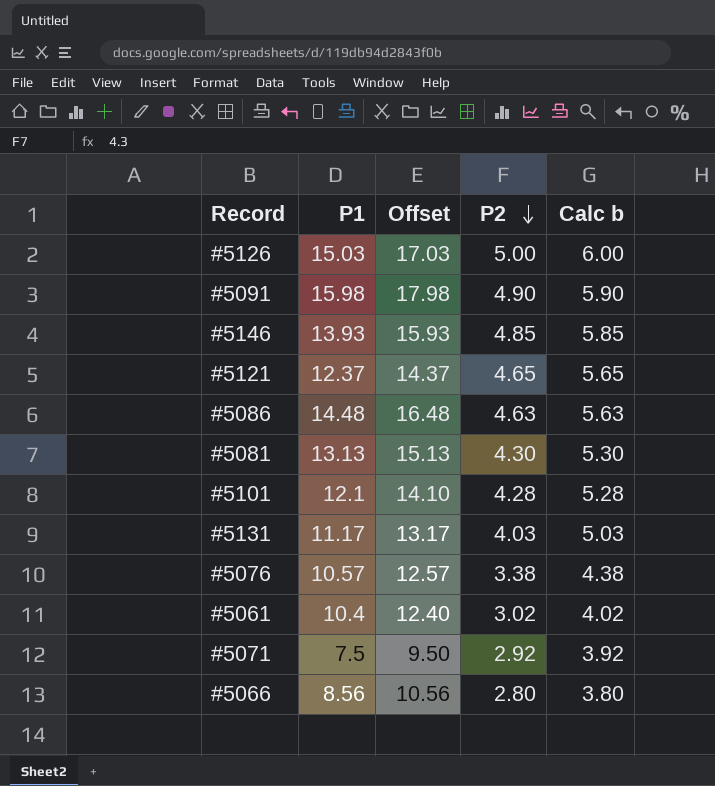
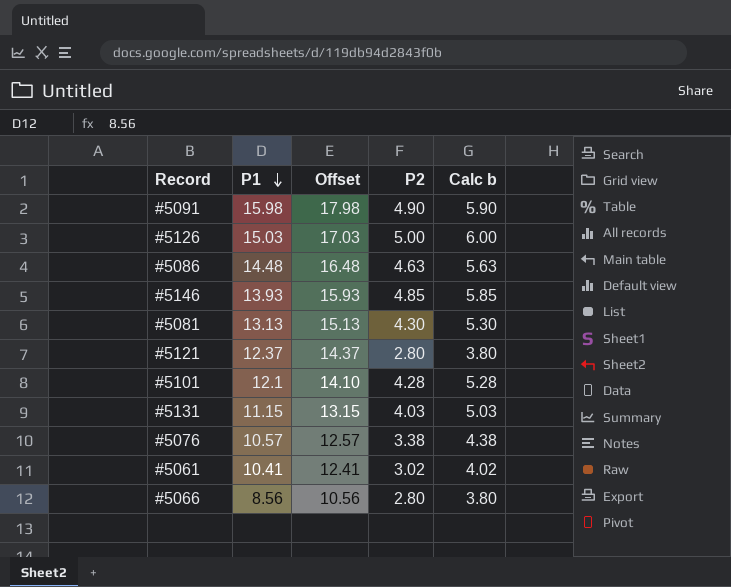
row order: P2 descending -> P1 descending
row #5071: 7.5 | 9.50 | 2.92 | 3.92 -> none
#5121 | P2: 4.65 -> 2.80
#5121 | Calc b: 5.65 -> 3.80
#5131 | P1: 11.17 -> 11.15
#5131 | Offset: 13.17 -> 13.15
#5061 | P1: 10.4 -> 10.41
#5061 | Offset: 12.40 -> 12.41

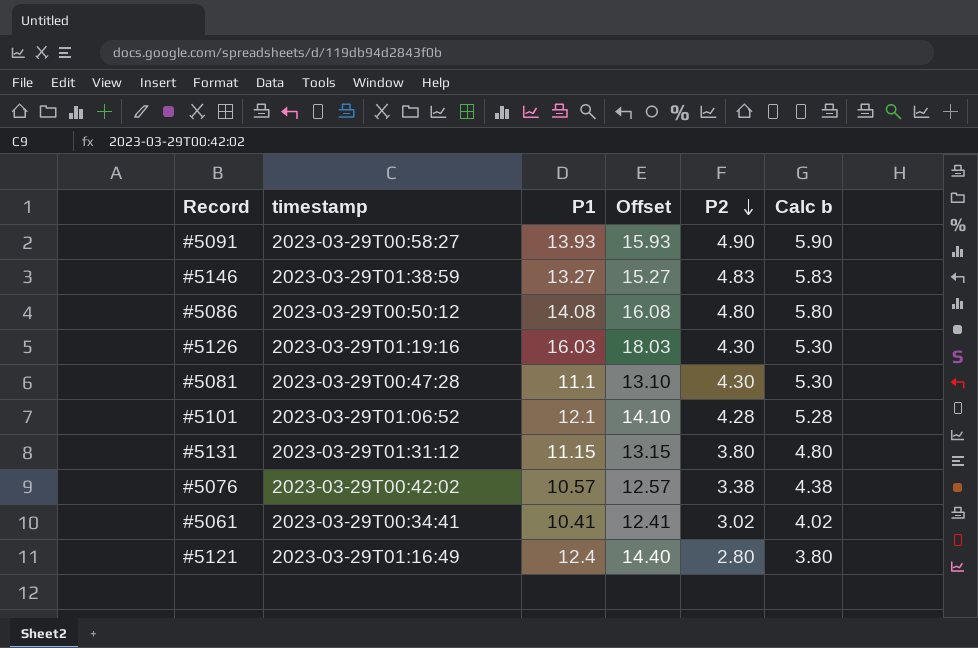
row order: P1 descending -> P2 descending
column timestamp | position: none -> 2
row #5066: 8.56 | 10.56 | 2.80 | 3.80 -> none
#5091 | P1: 15.98 -> 13.93
#5091 | Offset: 17.98 -> 15.93
#5146 | P1: 13.93 -> 13.27
#5146 | Offset: 15.93 -> 15.27
#5146 | P2: 4.85 -> 4.83
#5146 | Calc b: 5.85 -> 5.83
#5086 | P1: 14.48 -> 14.08
#5086 | Offset: 16.48 -> 16.08
#5086 | P2: 4.63 -> 4.80
#5086 | Calc b: 5.63 -> 5.80
#5126 | P1: 15.03 -> 16.03
#5126 | Offset: 17.03 -> 18.03
#5126 | P2: 5.00 -> 4.30
#5126 | Calc b: 6.00 -> 5.30
#5081 | P1: 13.13 -> 11.1
#5081 | Offset: 15.13 -> 13.10
#5131 | P2: 4.03 -> 3.80
#5131 | Calc b: 5.03 -> 4.80
#5121 | P1: 12.37 -> 12.4
#5121 | Offset: 14.37 -> 14.40

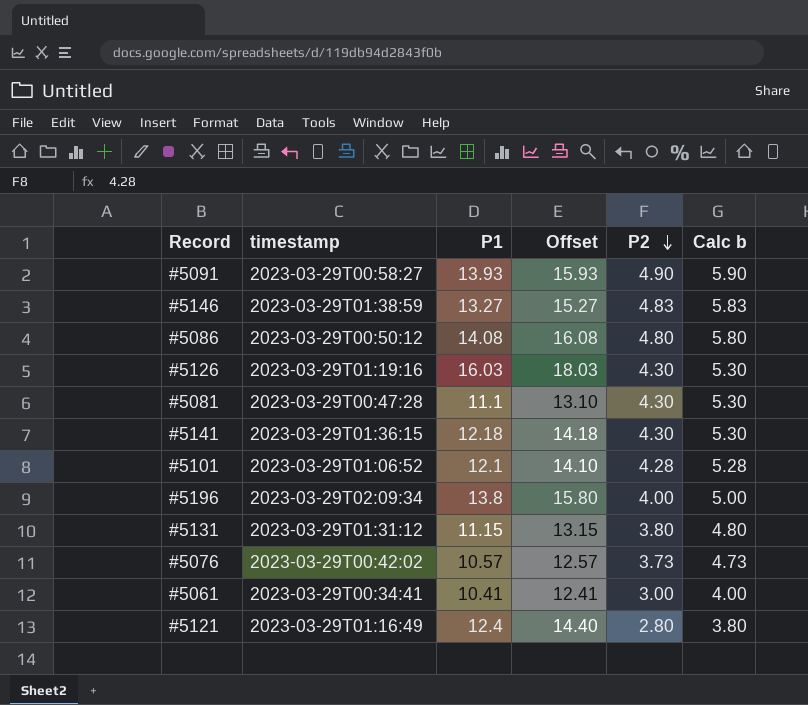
row #5141: none -> 2023-03-29T01:36:15 | 12.18 | 14.18 | 4.30 | 5.30
row #5196: none -> 2023-03-29T02:09:34 | 13.8 | 15.80 | 4.00 | 5.00
#5076 | P2: 3.38 -> 3.73
#5076 | Calc b: 4.38 -> 4.73
#5061 | P2: 3.02 -> 3.00
#5061 | Calc b: 4.02 -> 4.00

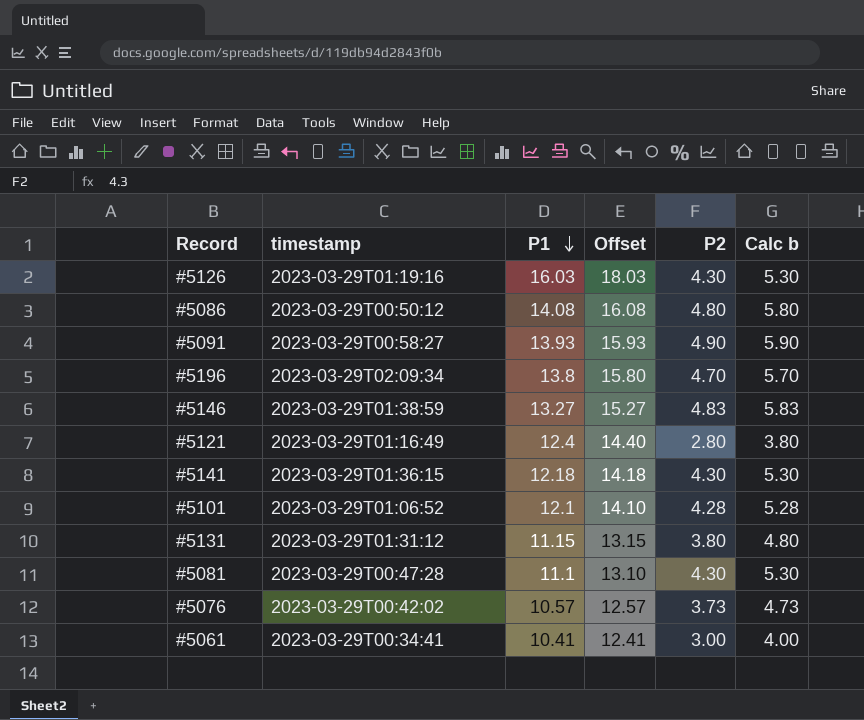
row order: P2 descending -> P1 descending
#5196 | P2: 4.00 -> 4.70
#5196 | Calc b: 5.00 -> 5.70

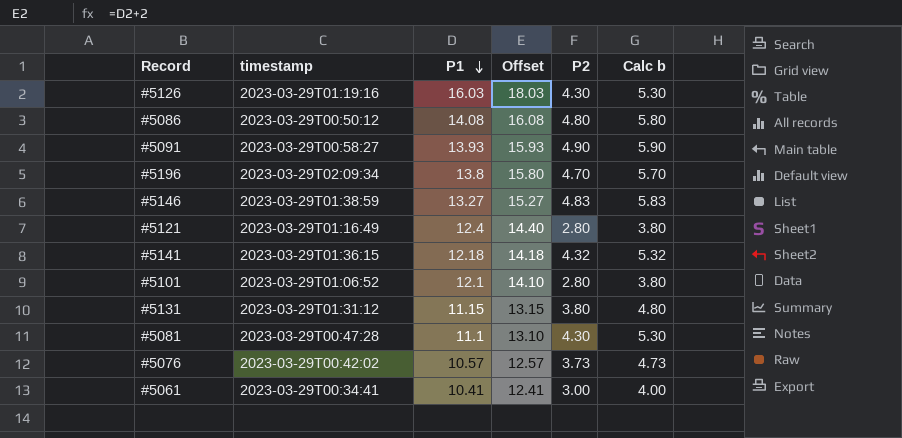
#5141 | P2: 4.30 -> 4.32
#5141 | Calc b: 5.30 -> 5.32
#5101 | P2: 4.28 -> 2.80
#5101 | Calc b: 5.28 -> 3.80

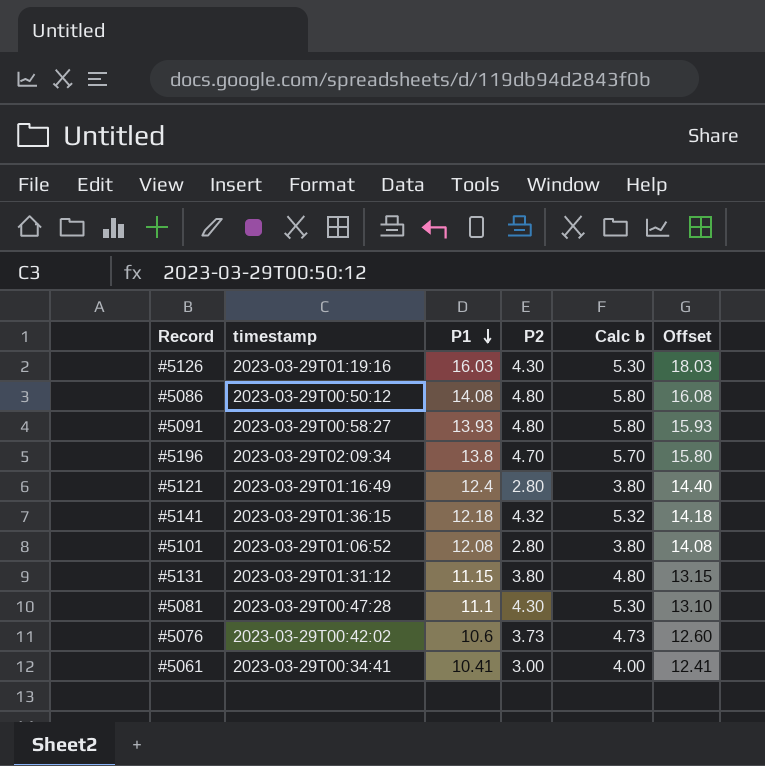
column Offset | position: 4 -> 6
row #5146: 2023-03-29T01:38:59 | 13.27 | 15.27 | 4.83 | 5.83 -> none
#5091 | P2: 4.90 -> 4.80
#5091 | Calc b: 5.90 -> 5.80
#5101 | P1: 12.1 -> 12.08
#5101 | Offset: 14.10 -> 14.08
#5076 | P1: 10.57 -> 10.6
#5076 | Offset: 12.57 -> 12.60

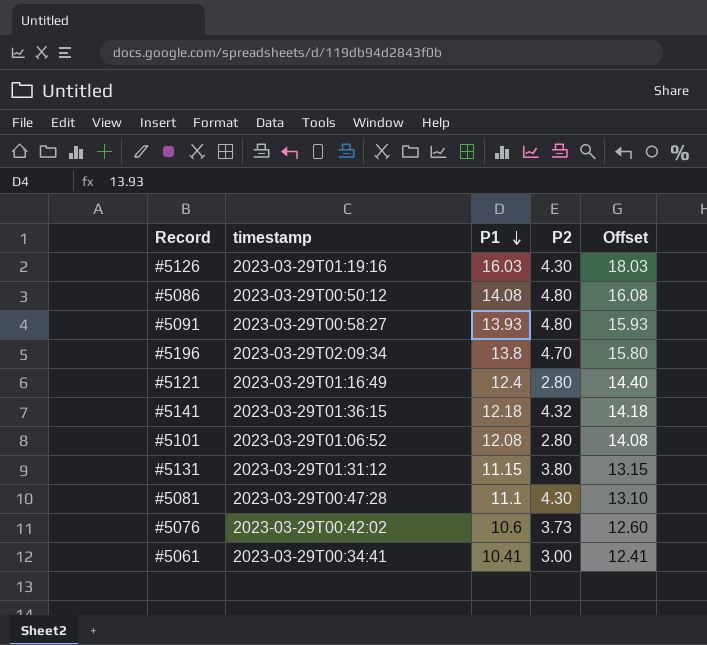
column Calc b | formula: [P2] + 1 -> none

